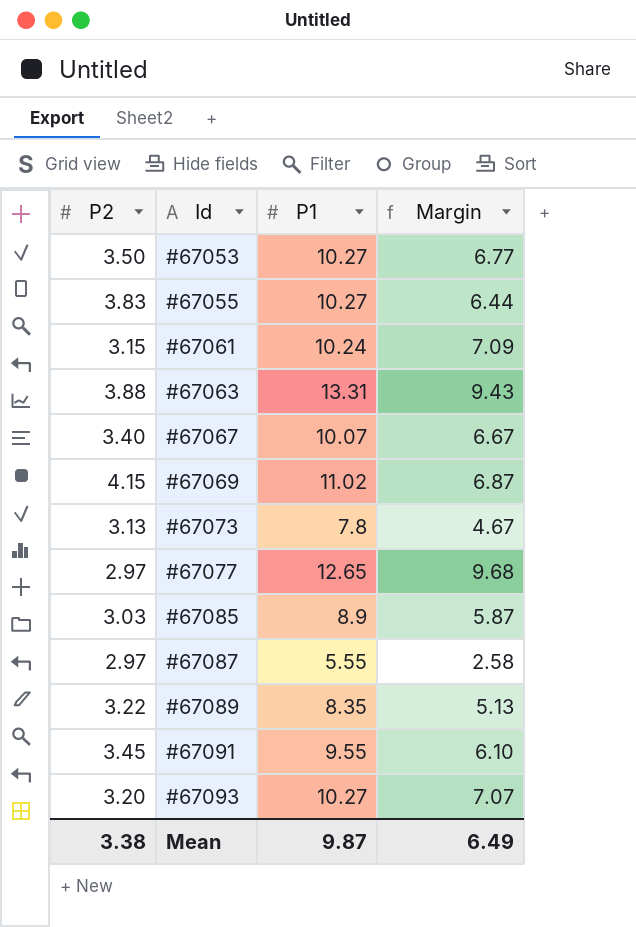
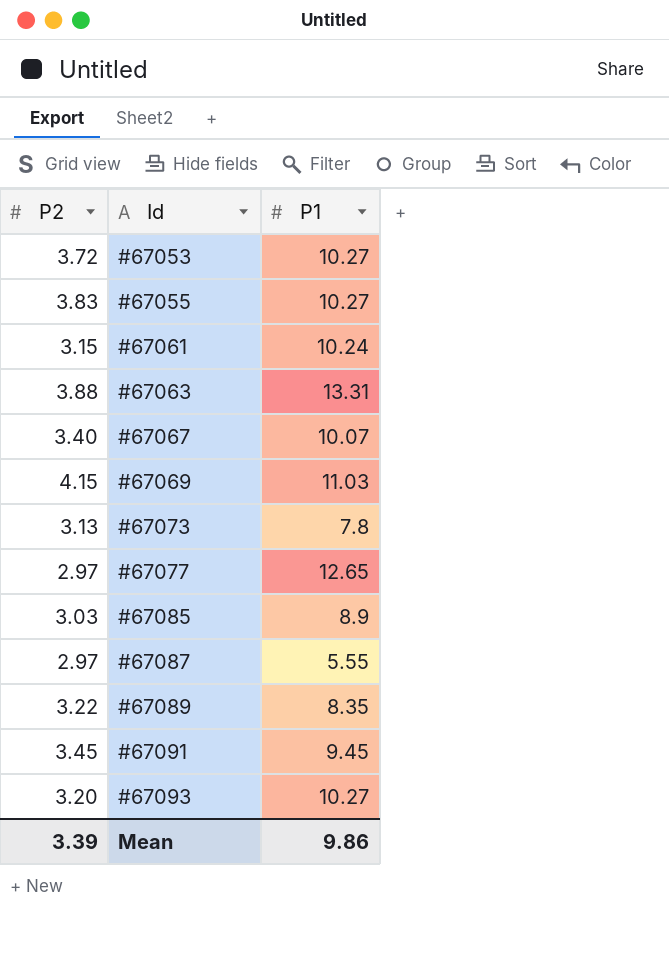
column Margin | formula: [P1] - [P2] -> none
#67053 | P2: 3.50 -> 3.72
#67069 | P1: 11.02 -> 11.03
#67091 | P1: 9.55 -> 9.45
Mean | P2: 3.38 -> 3.39
Mean | P1: 9.87 -> 9.86

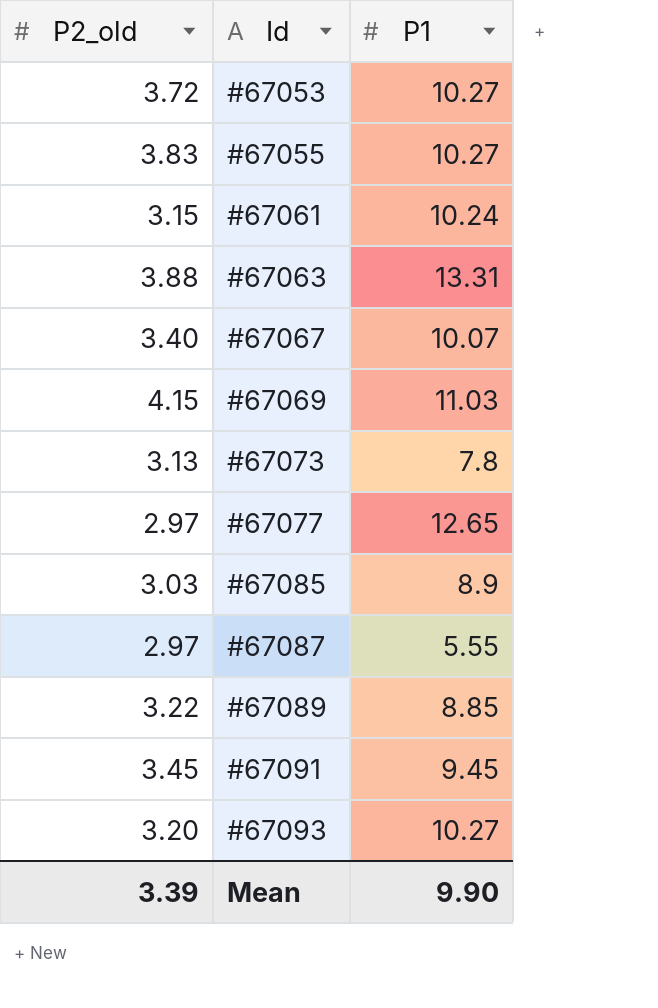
column name: P2 -> P2_old
#67089 | P1: 8.35 -> 8.85
Mean | P1: 9.86 -> 9.90

